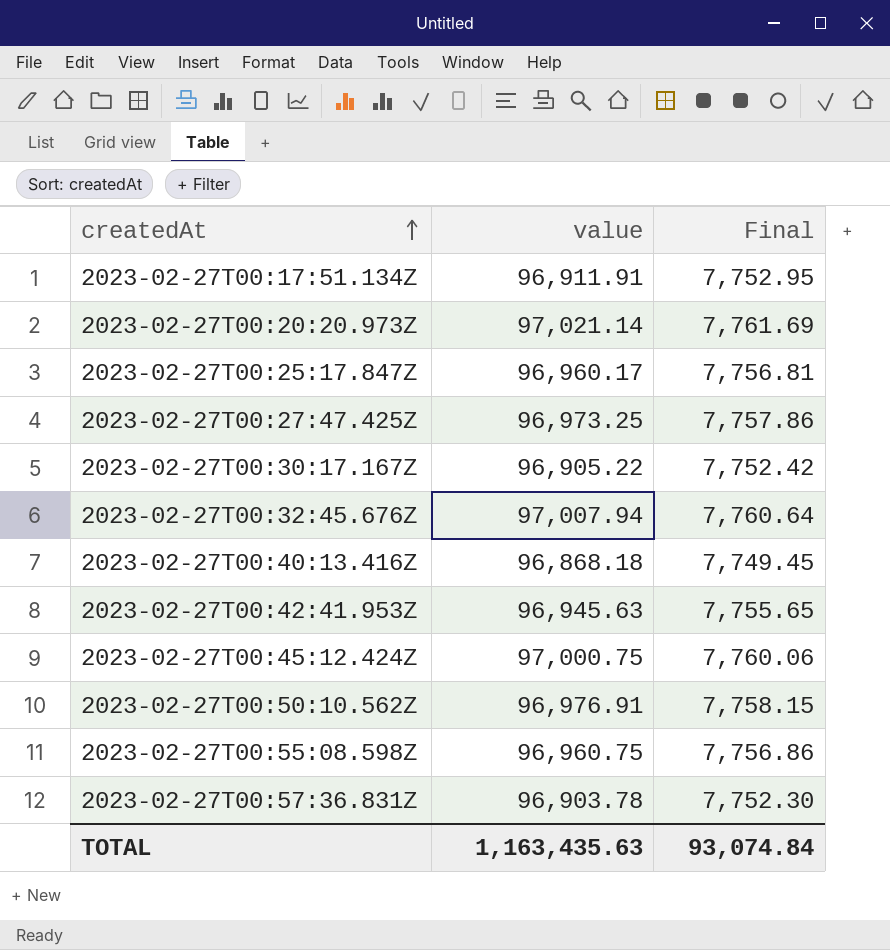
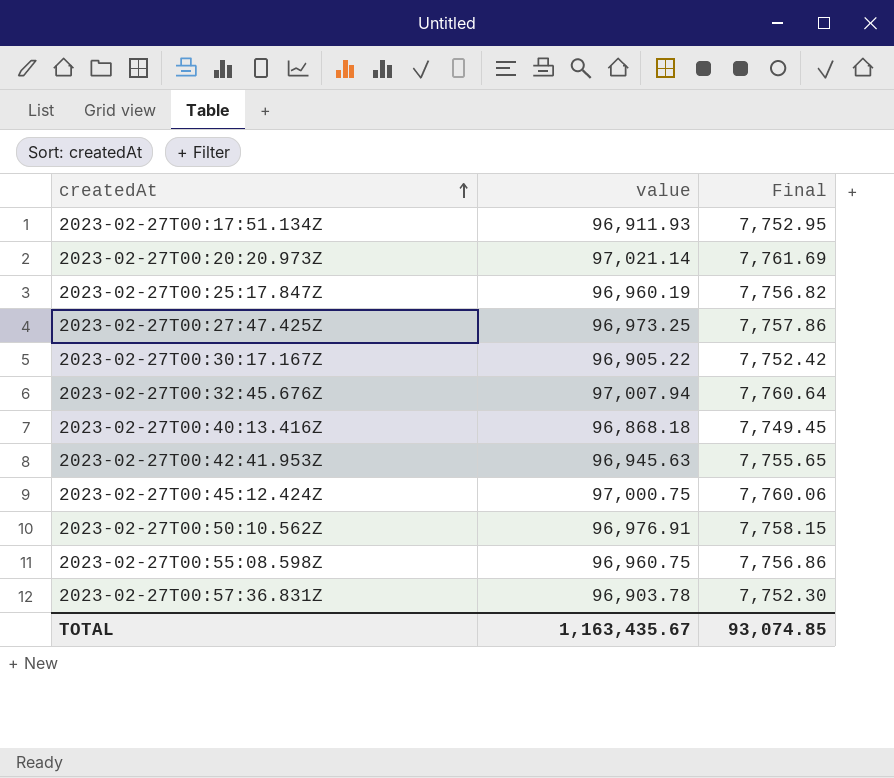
2023-02-27T00:17:51.134Z | value: 96,911.91 -> 96,911.93
2023-02-27T00:25:17.847Z | value: 96,960.17 -> 96,960.19
2023-02-27T00:25:17.847Z | Final: 7,756.81 -> 7,756.82
TOTAL | value: 1,163,435.63 -> 1,163,435.67
TOTAL | Final: 93,074.84 -> 93,074.85

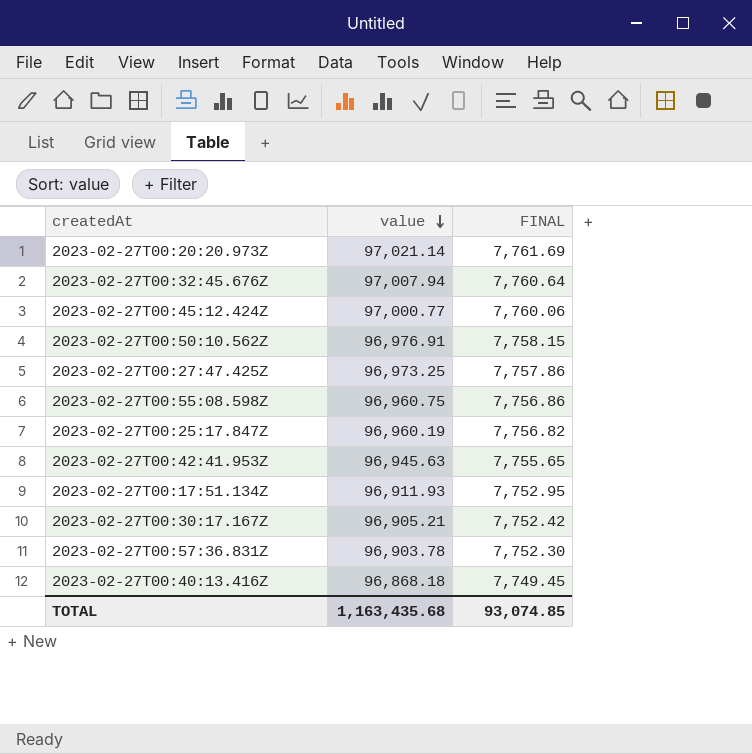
row order: createdAt ascending -> value descending
column name: Final -> FINAL
2023-02-27T00:45:12.424Z | value: 97,000.75 -> 97,000.77
2023-02-27T00:30:17.167Z | value: 96,905.22 -> 96,905.21
TOTAL | value: 1,163,435.67 -> 1,163,435.68

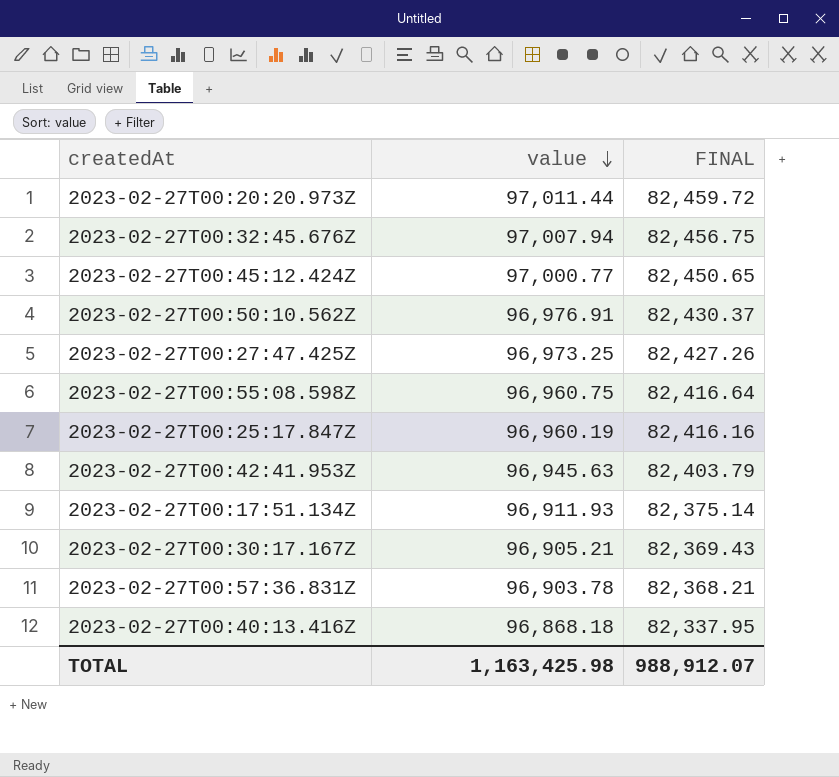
column FINAL | formula: [value] * 0.08 -> [value] * 0.85
2023-02-27T00:20:20.973Z | value: 97,021.14 -> 97,011.44
TOTAL | value: 1,163,435.68 -> 1,163,425.98
TOTAL | FINAL: 93,074.85 -> 988,912.07

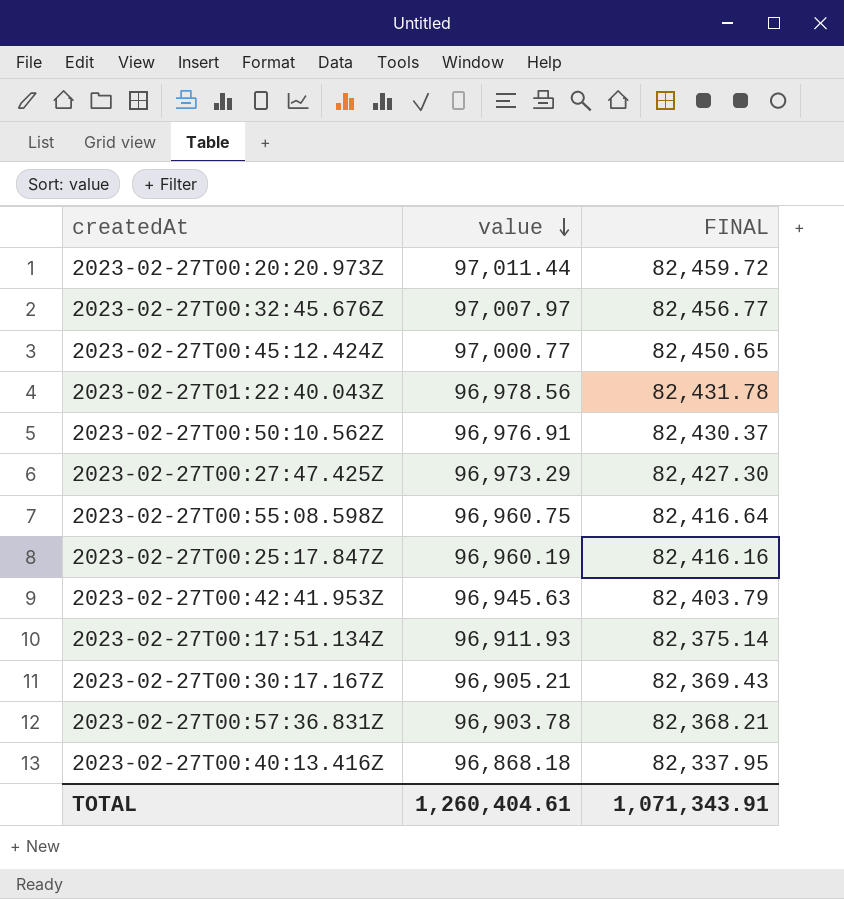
2023-02-27T00:32:45.676Z | value: 97,007.94 -> 97,007.97
2023-02-27T00:32:45.676Z | FINAL: 82,456.75 -> 82,456.77
row 2023-02-27T01:22:40.043Z: none -> 96,978.56 | 82,431.78
2023-02-27T00:27:47.425Z | value: 96,973.25 -> 96,973.29
2023-02-27T00:27:47.425Z | FINAL: 82,427.26 -> 82,427.30
TOTAL | value: 1,163,425.98 -> 1,260,404.61
TOTAL | FINAL: 988,912.07 -> 1,071,343.91

